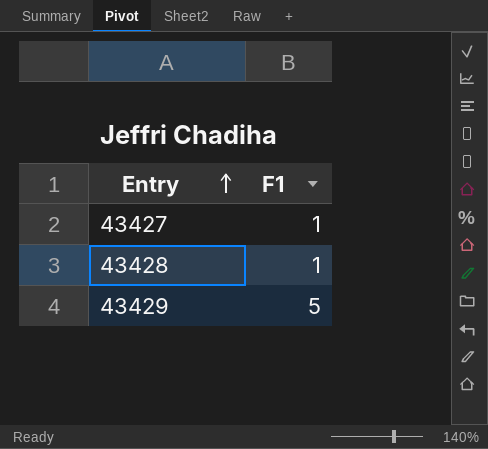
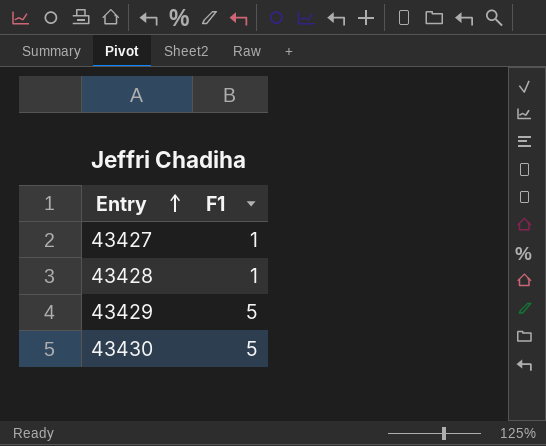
row 43430: none -> 5

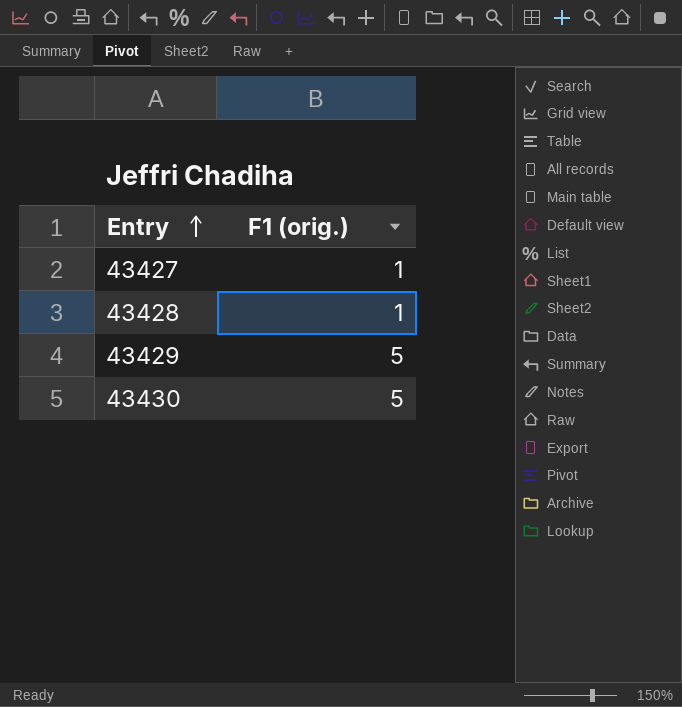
column name: F1 -> F1 (orig.)

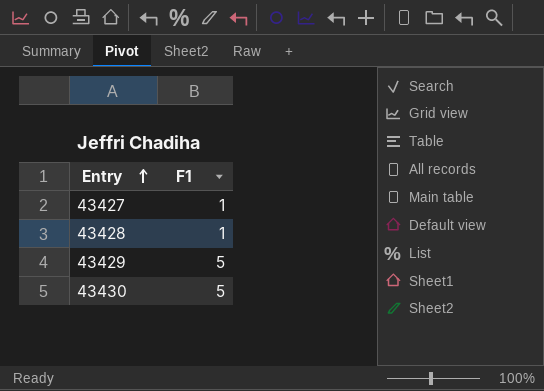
column name: F1 (orig.) -> F1

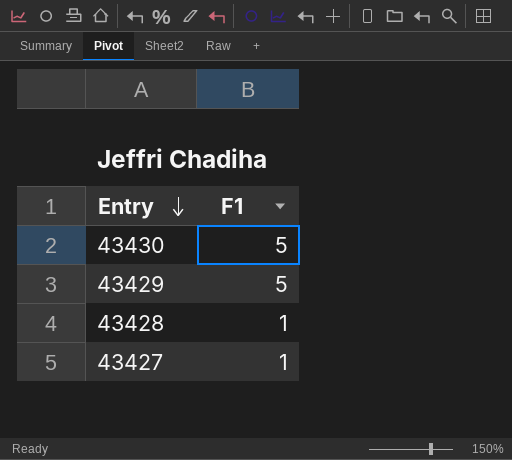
row order: Entry ascending -> Entry descending

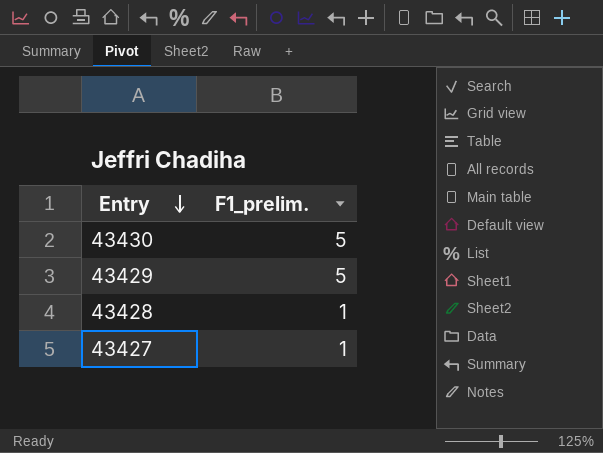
column name: F1 -> F1_prelim.

